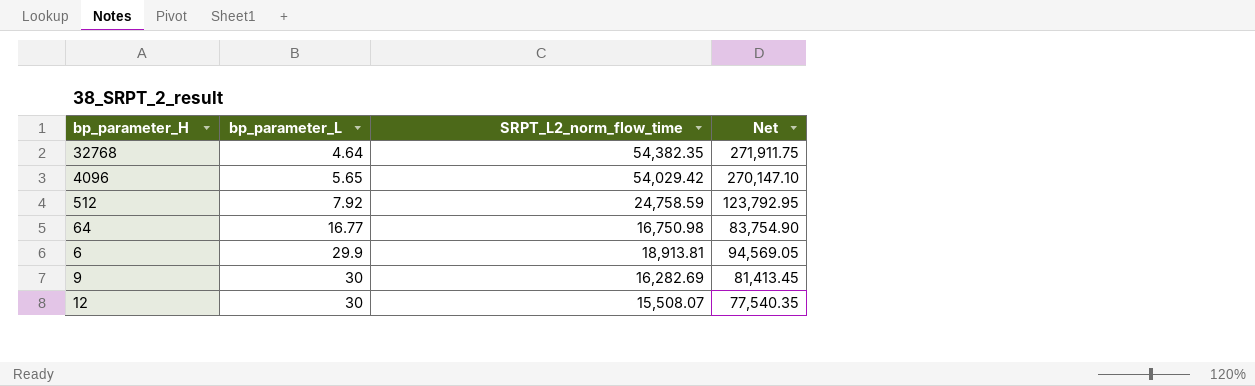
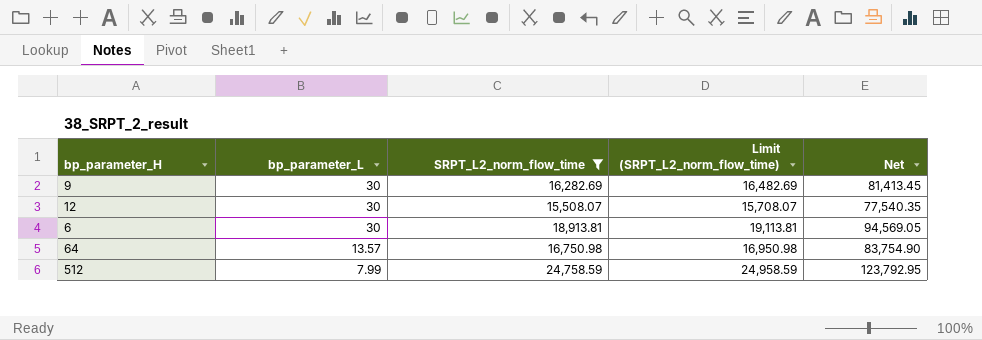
filter: none -> SRPT_L2_norm_flow_time <= 24,758.59
row order: bp_parameter_L ascending -> bp_parameter_L descending
column Limit (SRPT_L2_norm_flow_time) | formula: none -> [SRPT_L2_norm_flow_time] + 200
6 | bp_parameter_L: 29.9 -> 30
64 | bp_parameter_L: 16.77 -> 13.57
512 | bp_parameter_L: 7.92 -> 7.99

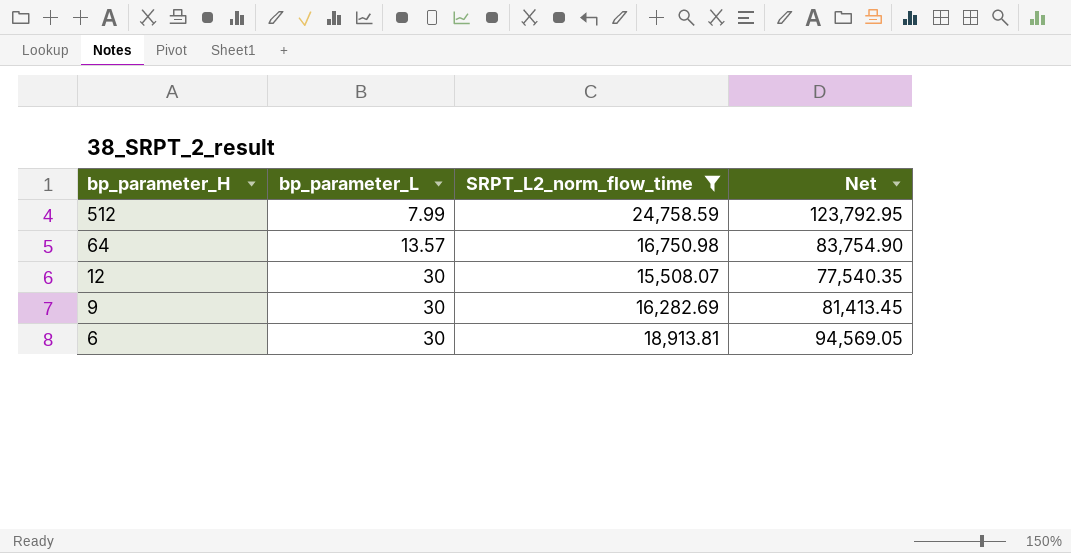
row order: bp_parameter_L descending -> bp_parameter_H descending
column Limit (SRPT_L2_norm_flow_time) | formula: [SRPT_L2_norm_flow_time] + 200 -> none

